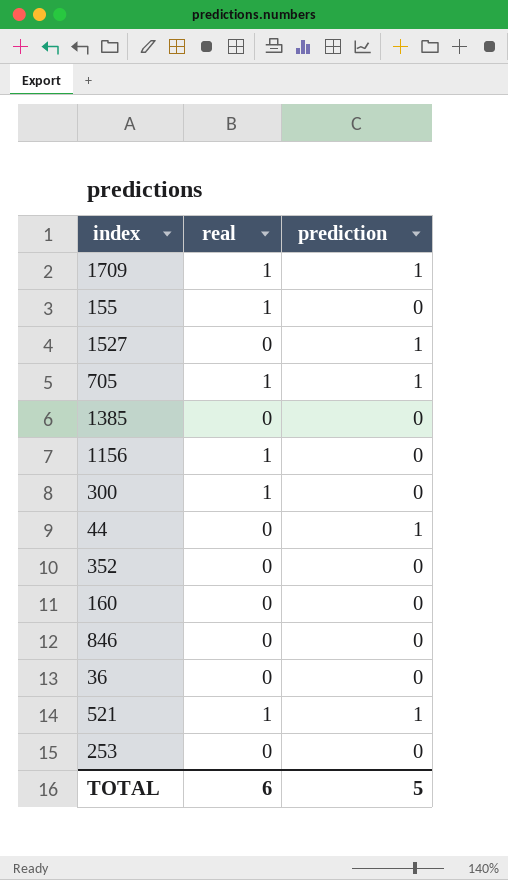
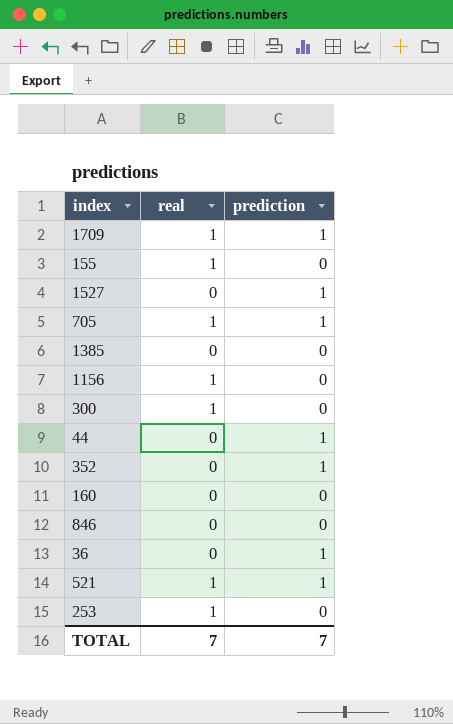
352 | prediction: 0 -> 1
36 | prediction: 0 -> 1
253 | real: 0 -> 1
TOTAL | real: 6 -> 7
TOTAL | prediction: 5 -> 7

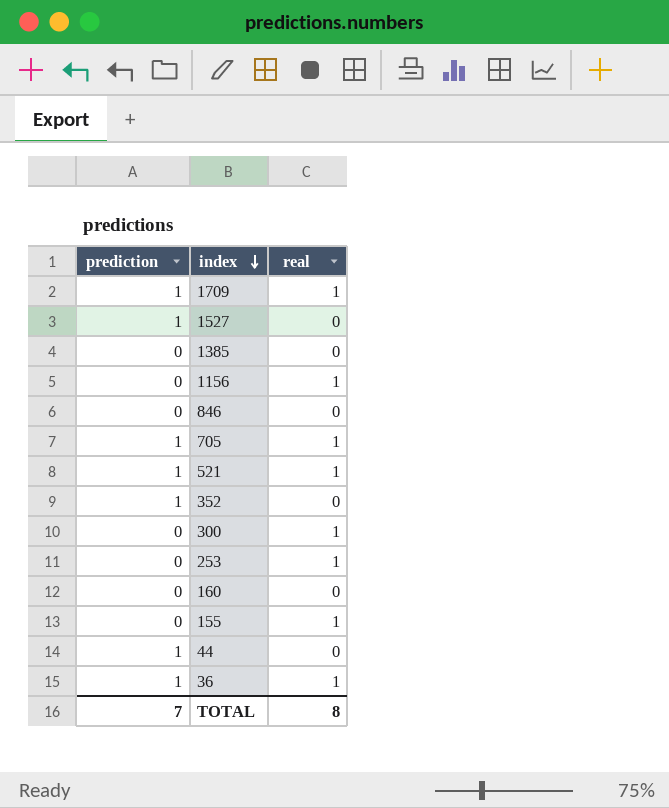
row order: none -> index descending
column prediction | position: 3 -> 1
36 | real: 0 -> 1
TOTAL | real: 7 -> 8

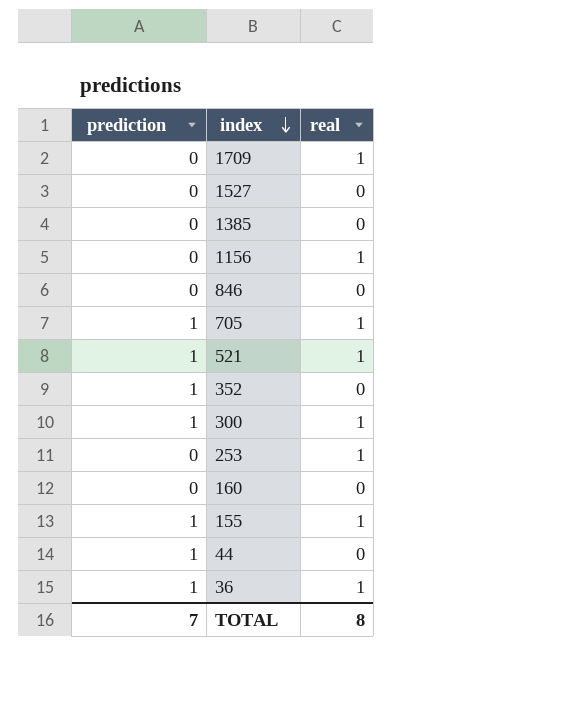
1709 | prediction: 1 -> 0
1527 | prediction: 1 -> 0
300 | prediction: 0 -> 1
155 | prediction: 0 -> 1

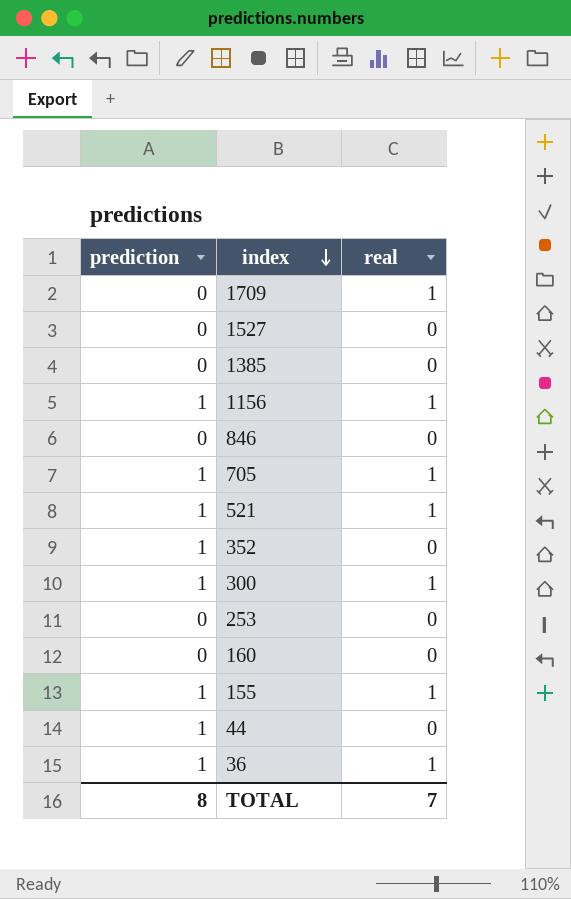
1156 | prediction: 0 -> 1
253 | real: 1 -> 0
TOTAL | prediction: 7 -> 8
TOTAL | real: 8 -> 7

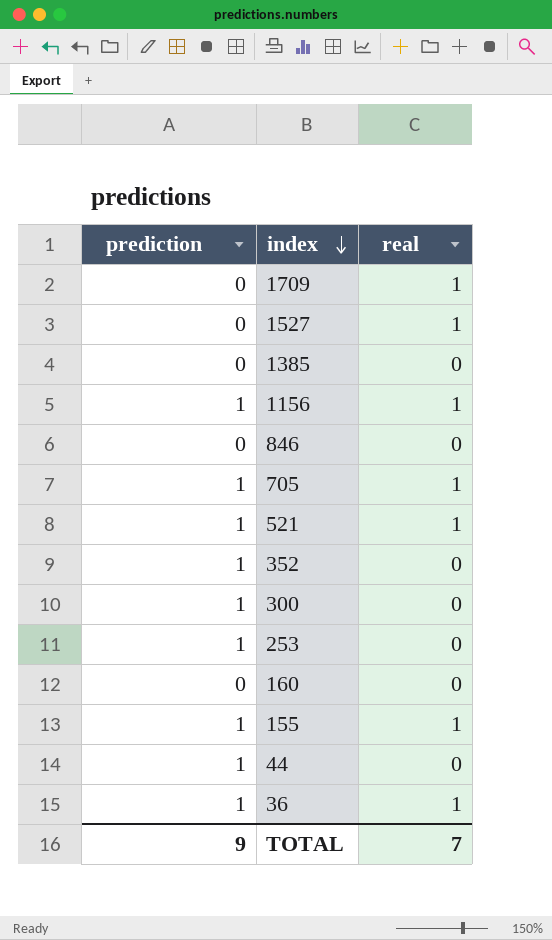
1527 | real: 0 -> 1
300 | real: 1 -> 0
253 | prediction: 0 -> 1
TOTAL | prediction: 8 -> 9

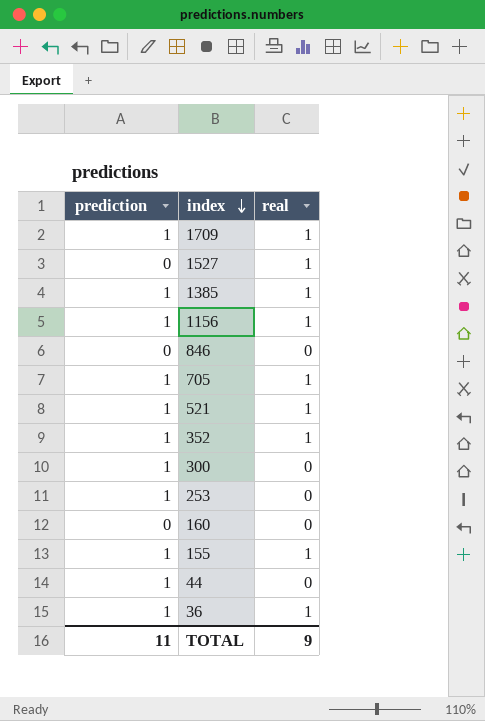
1709 | prediction: 0 -> 1
1385 | prediction: 0 -> 1
1385 | real: 0 -> 1
352 | real: 0 -> 1
TOTAL | prediction: 9 -> 11
TOTAL | real: 7 -> 9

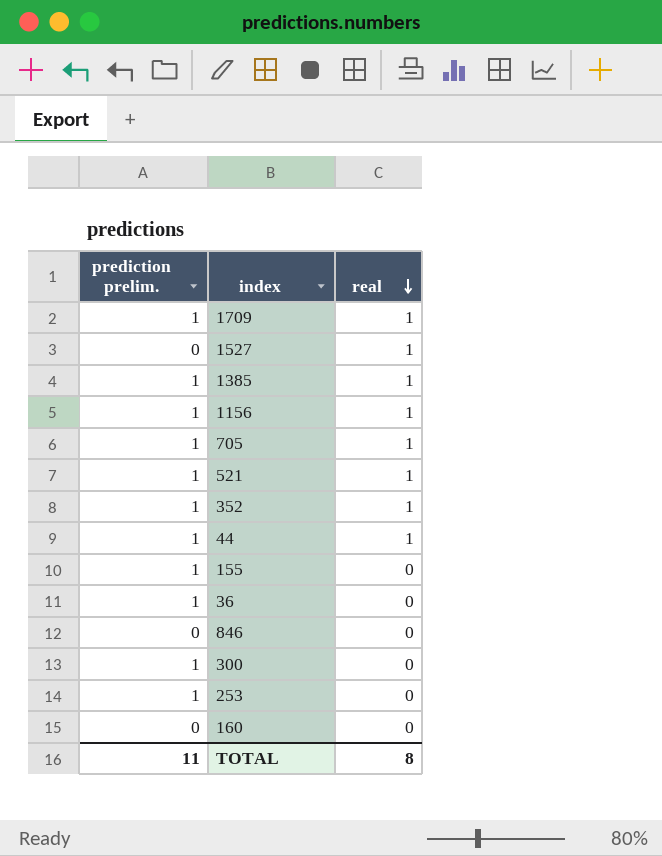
row order: index descending -> real descending
column name: prediction -> prediction prelim.
44 | real: 0 -> 1
155 | real: 1 -> 0
36 | real: 1 -> 0
TOTAL | real: 9 -> 8

